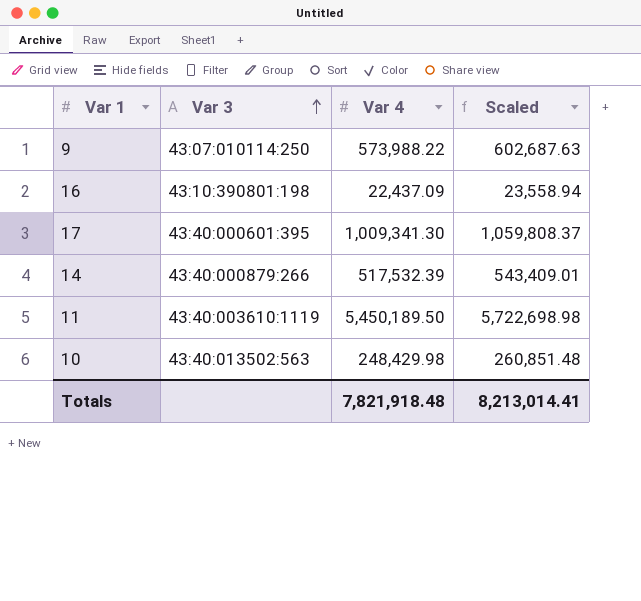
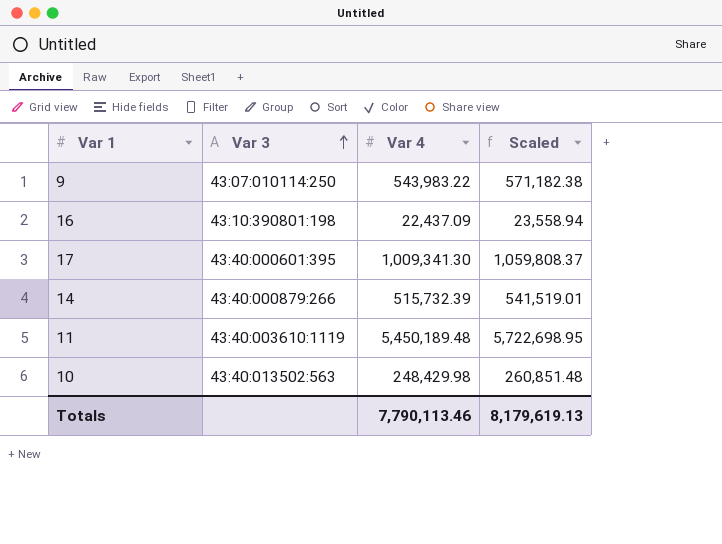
9 | Var 4: 573,988.22 -> 543,983.22
9 | Scaled: 602,687.63 -> 571,182.38
14 | Var 4: 517,532.39 -> 515,732.39
14 | Scaled: 543,409.01 -> 541,519.01
11 | Var 4: 5,450,189.50 -> 5,450,189.48
11 | Scaled: 5,722,698.98 -> 5,722,698.95
Totals | Var 4: 7,821,918.48 -> 7,790,113.46
Totals | Scaled: 8,213,014.41 -> 8,179,619.13

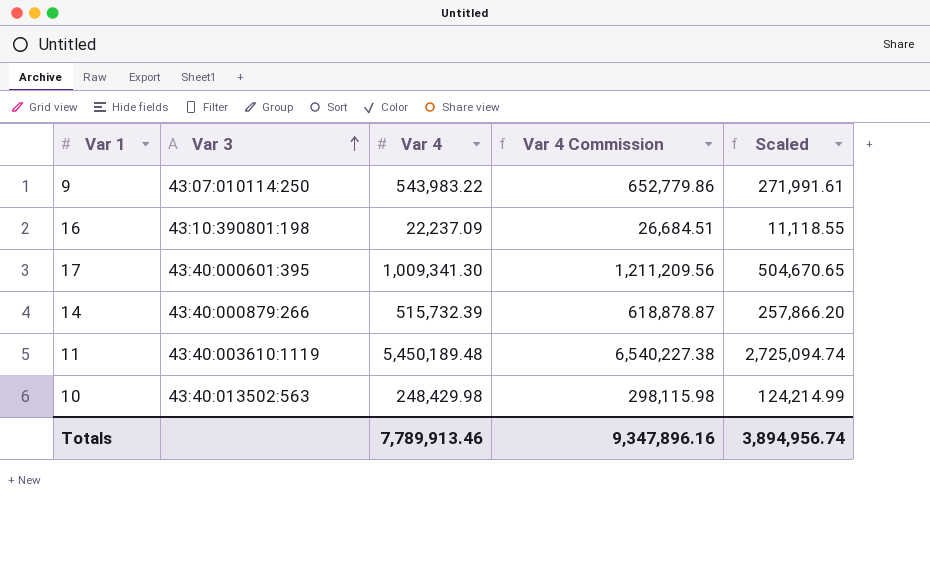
column Var 4 Commission | formula: none -> [Var 4] * 1.2
column Scaled | formula: [Var 4] * 1.05 -> [Var 4] * 0.5
16 | Var 4: 22,437.09 -> 22,237.09
Totals | Var 4: 7,790,113.46 -> 7,789,913.46
Totals | Scaled: 8,179,619.13 -> 3,894,956.74

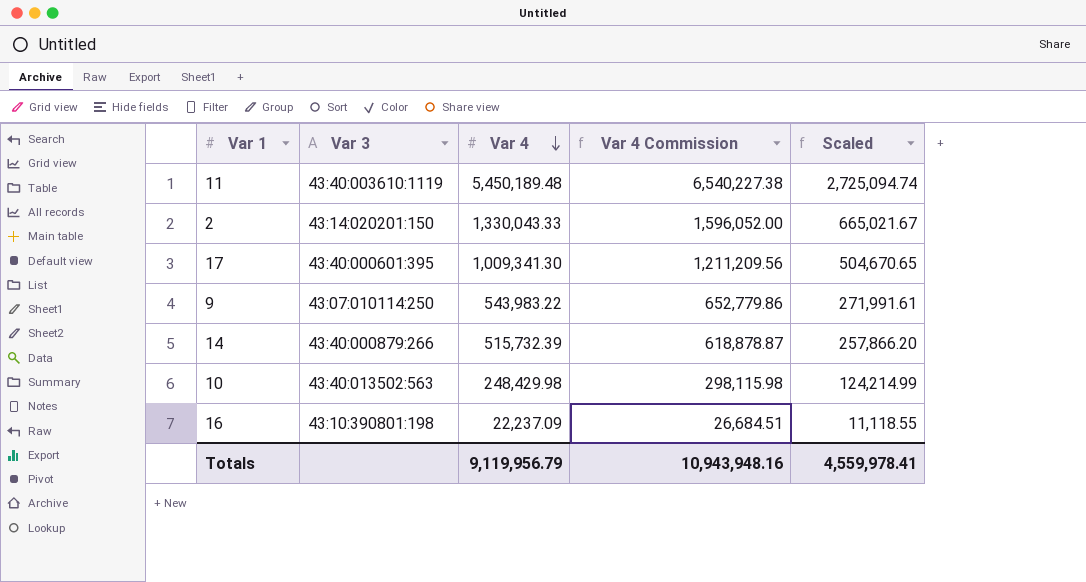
row order: Var 3 ascending -> Var 4 descending
row 2: none -> 43:14:020201:150 | 1,330,043.33 | 1,596,052.00 | 665,021.67
Totals | Var 4: 7,789,913.46 -> 9,119,956.79
Totals | Var 4 Commission: 9,347,896.16 -> 10,943,948.16
Totals | Scaled: 3,894,956.74 -> 4,559,978.41

